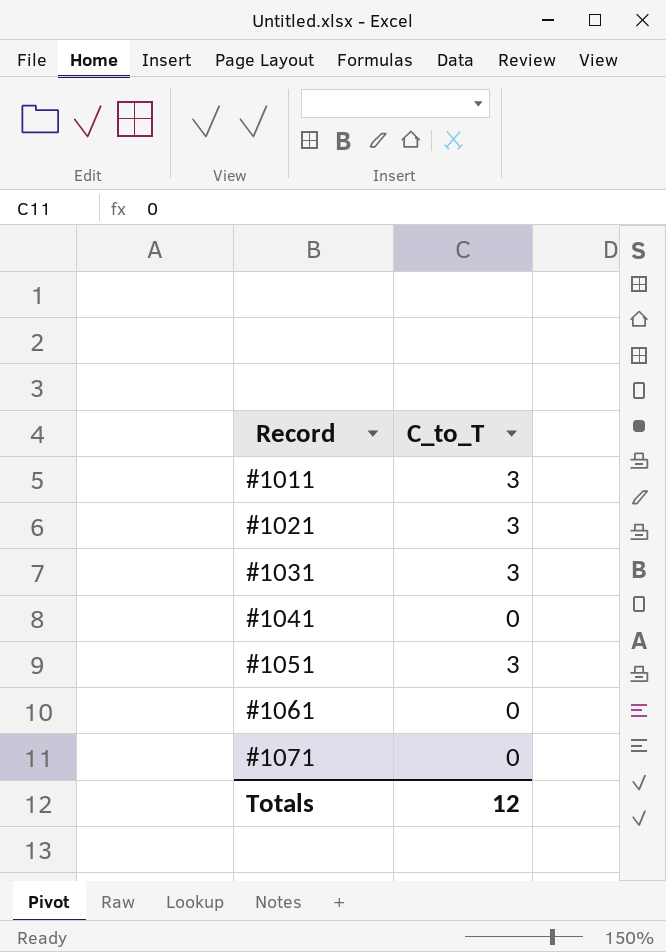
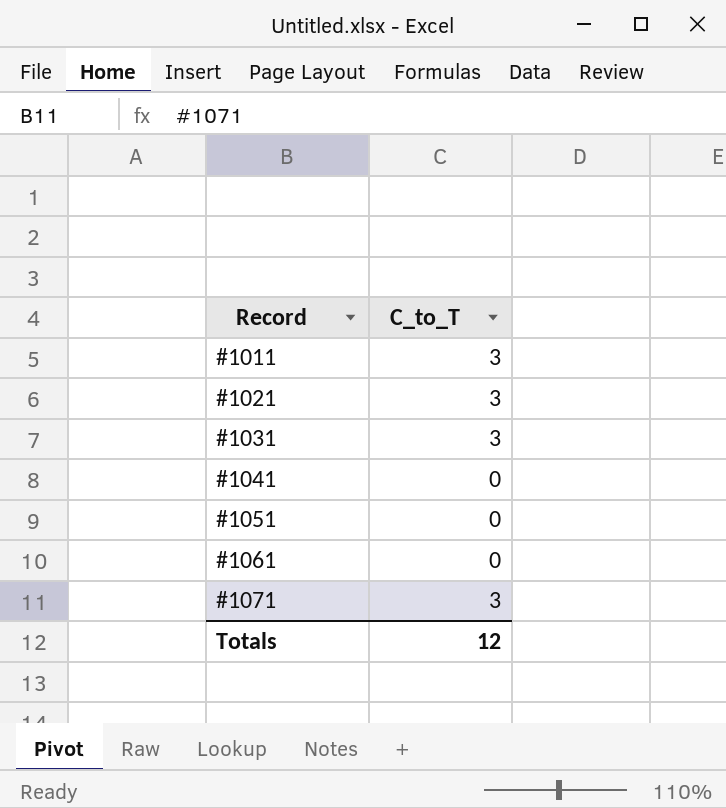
#1051 | C_to_T: 3 -> 0
#1071 | C_to_T: 0 -> 3

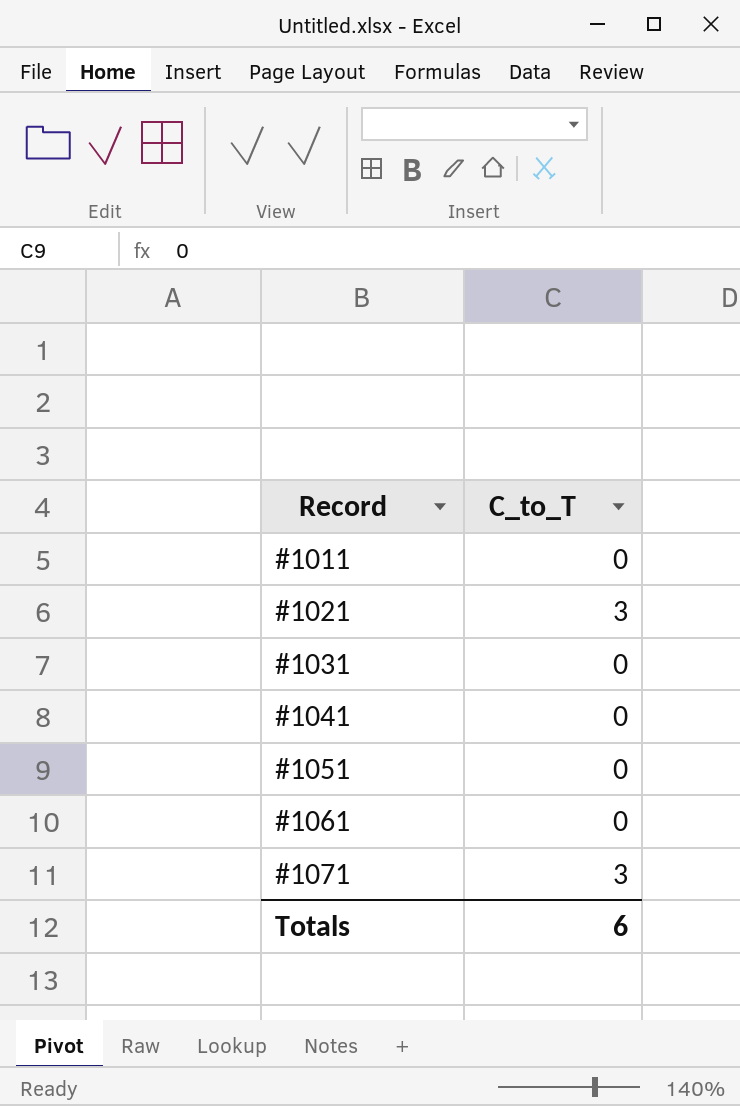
#1011 | C_to_T: 3 -> 0
#1031 | C_to_T: 3 -> 0
Totals | C_to_T: 12 -> 6

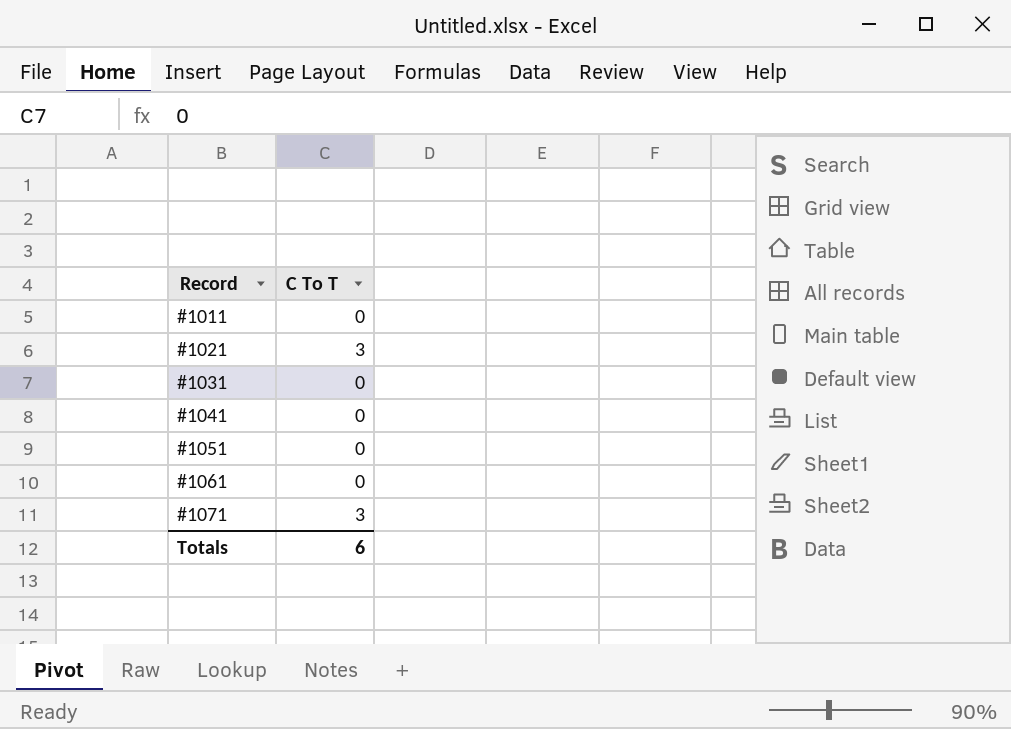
column name: C_to_T -> C To T

